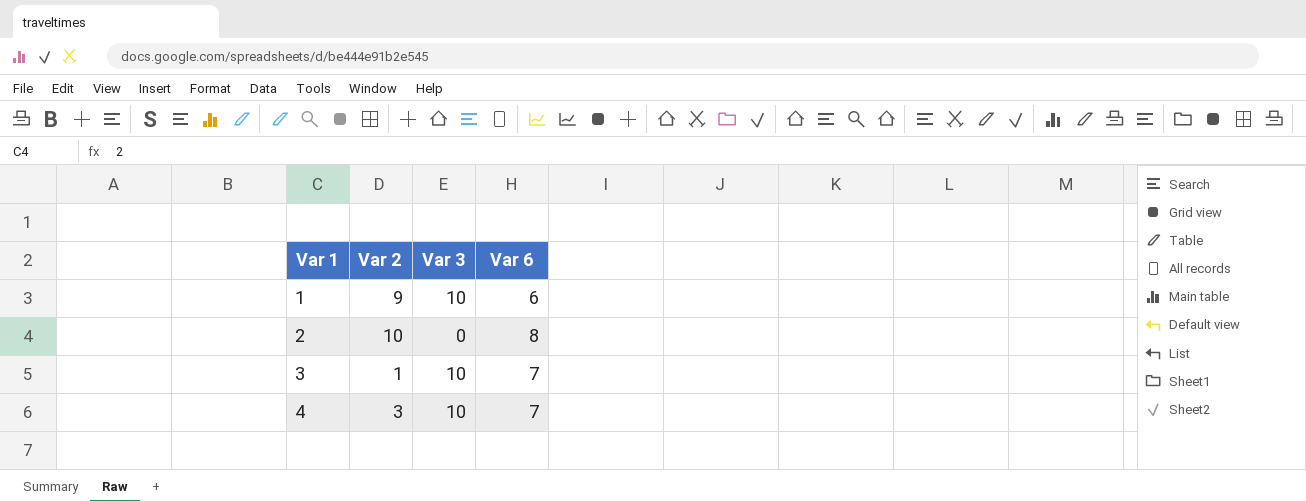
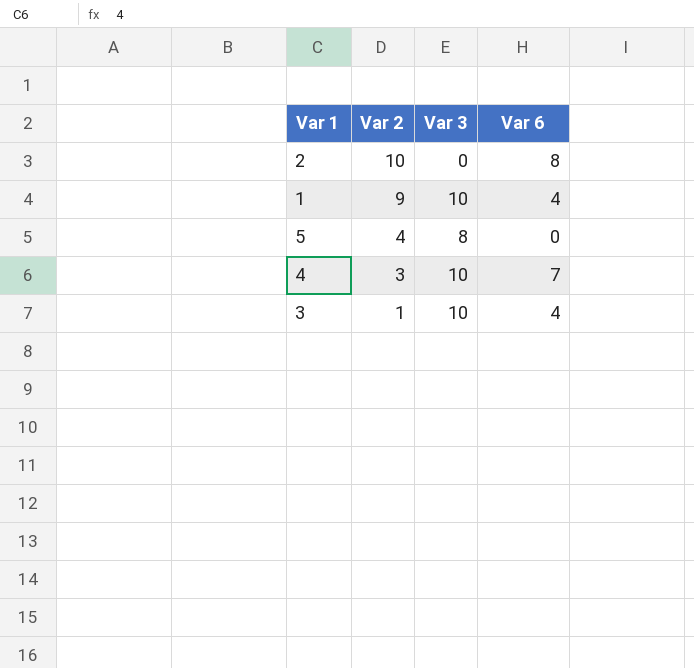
row order: Var 1 ascending -> Var 2 descending
1 | Var 6: 6 -> 4
row 5: none -> 4 | 8 | 0
3 | Var 6: 7 -> 4

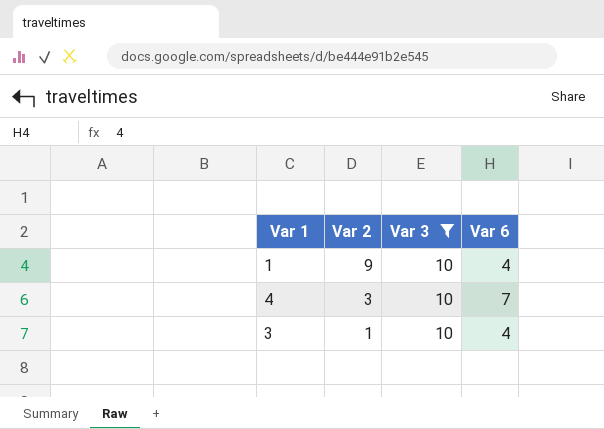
filter: none -> Var 3 = 10

